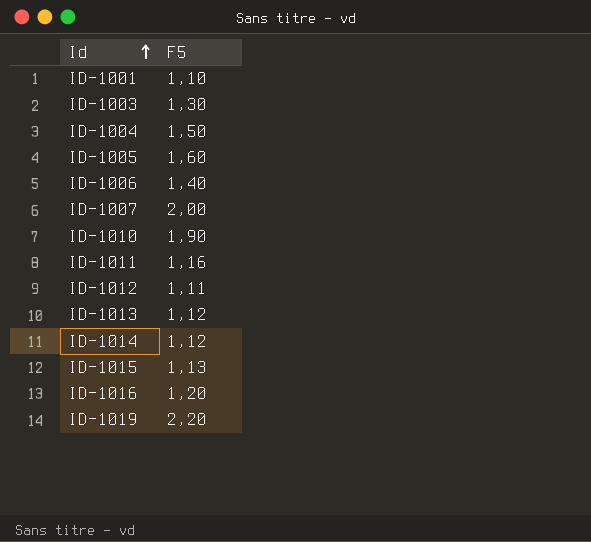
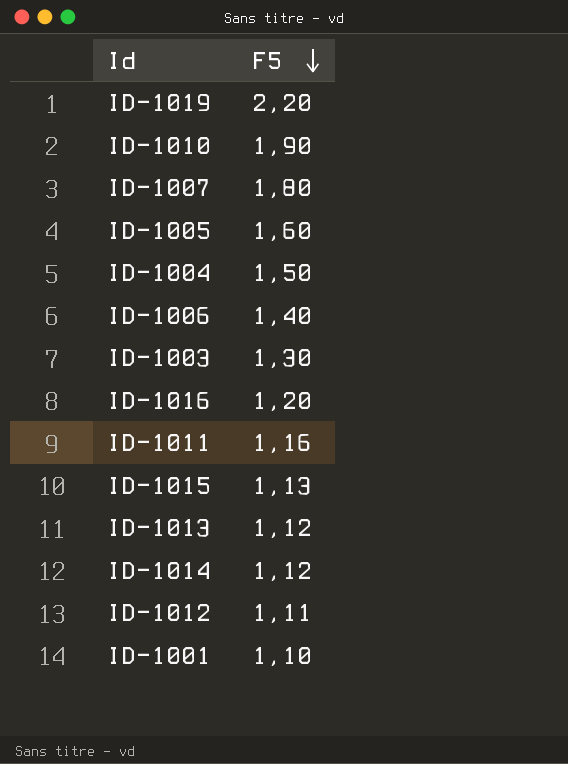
row order: Id ascending -> F5 descending
ID-1007 | F5: 2,00 -> 1,80

